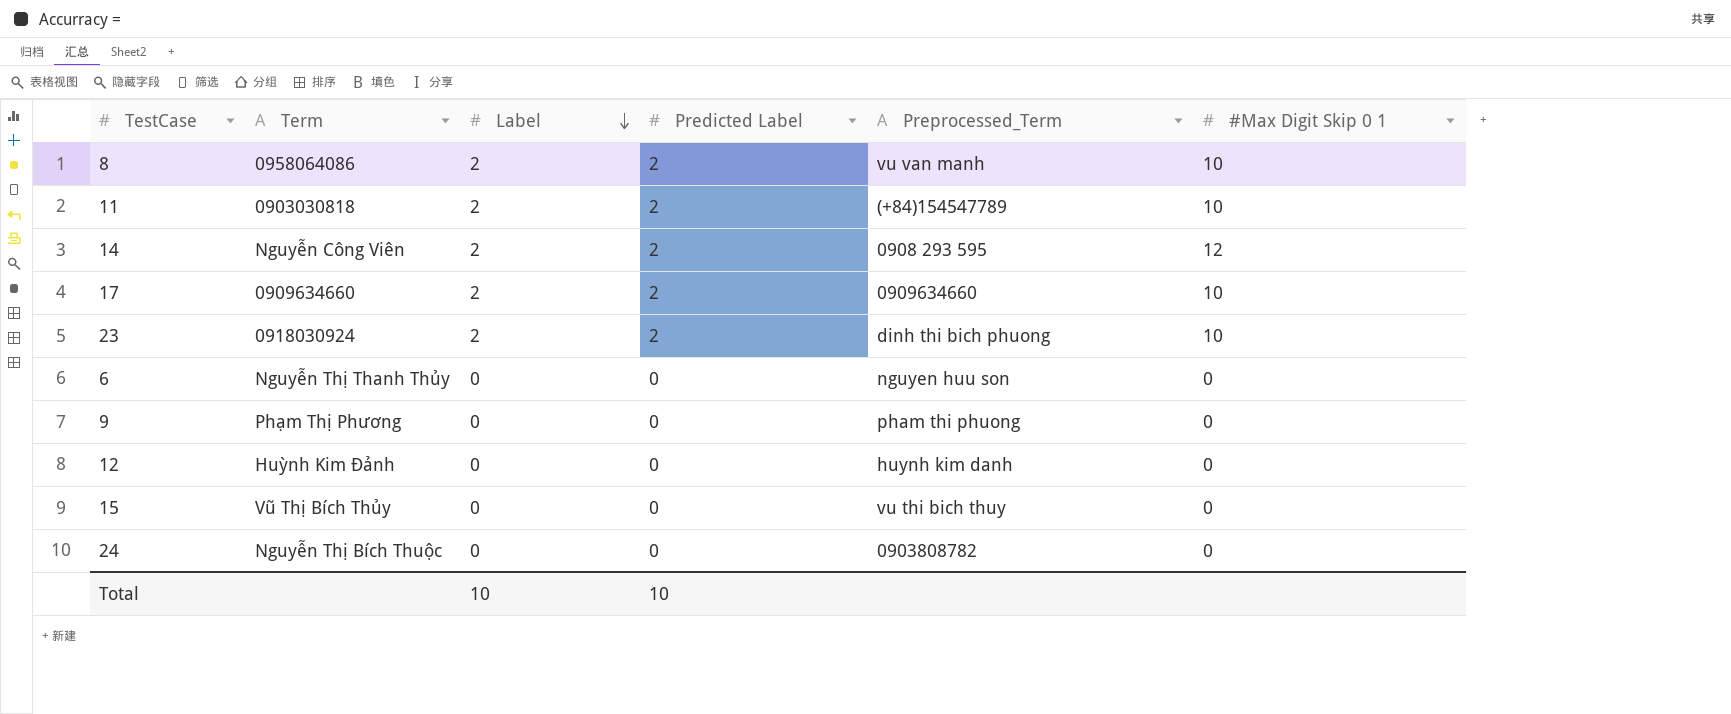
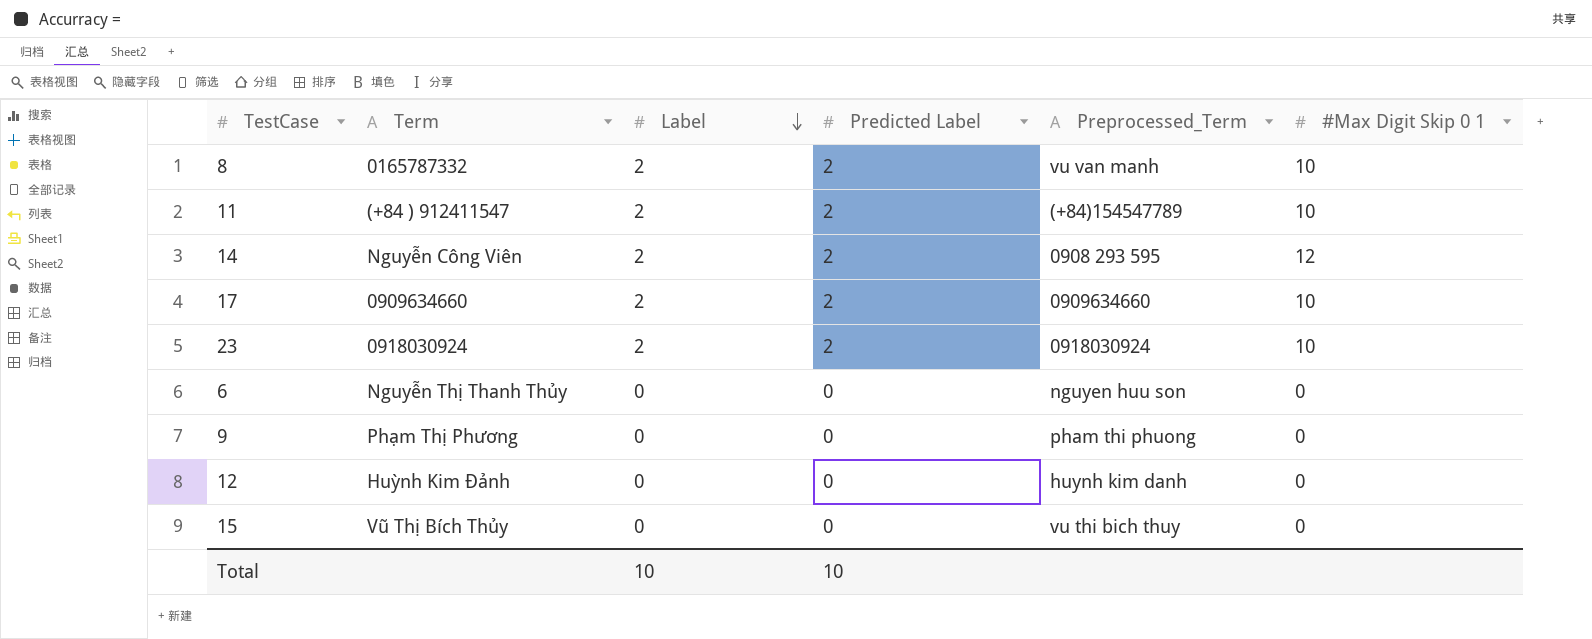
row 24: Nguyễn Thị Bích Thuộc | 0 | 0 | 0903808782 | 0 -> none
8 | Term: 0958064086 -> 0165787332
11 | Term: 0903030818 -> (+84 ) 912411547
23 | Preprocessed_Term: dinh thi bich phuong -> 0918030924

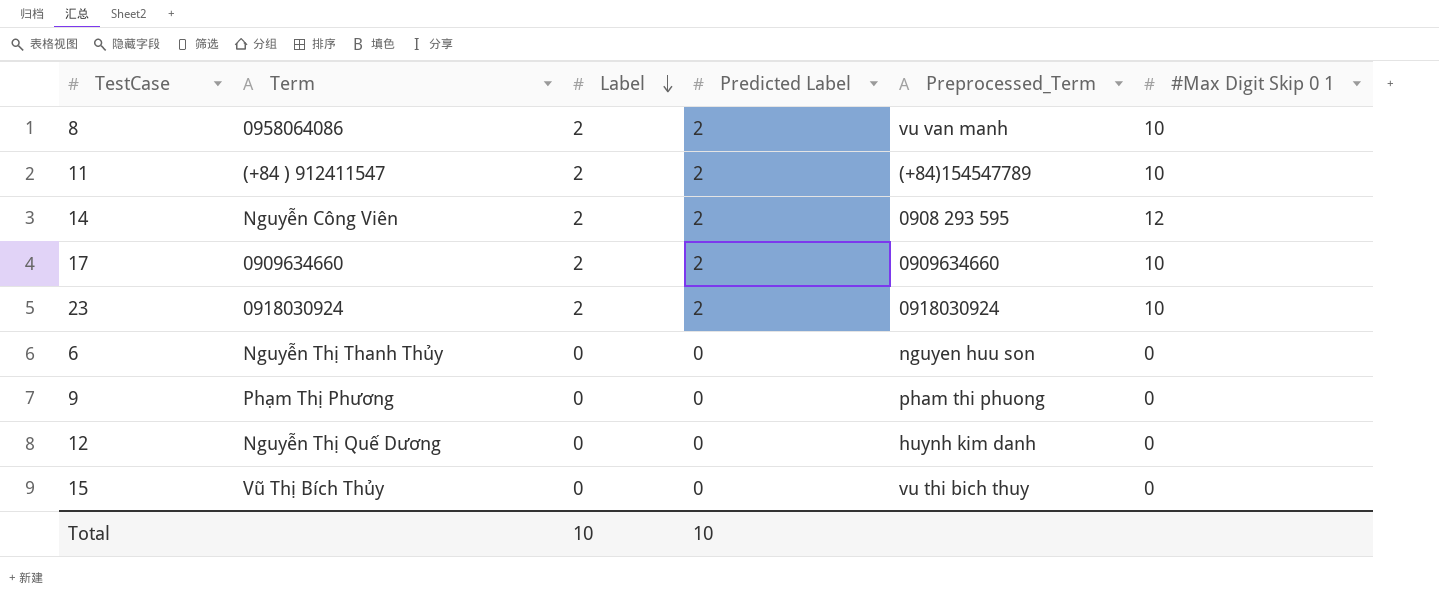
8 | Term: 0165787332 -> 0958064086
12 | Term: Huỳnh Kim Đảnh -> Nguyễn Thị Quế Dương

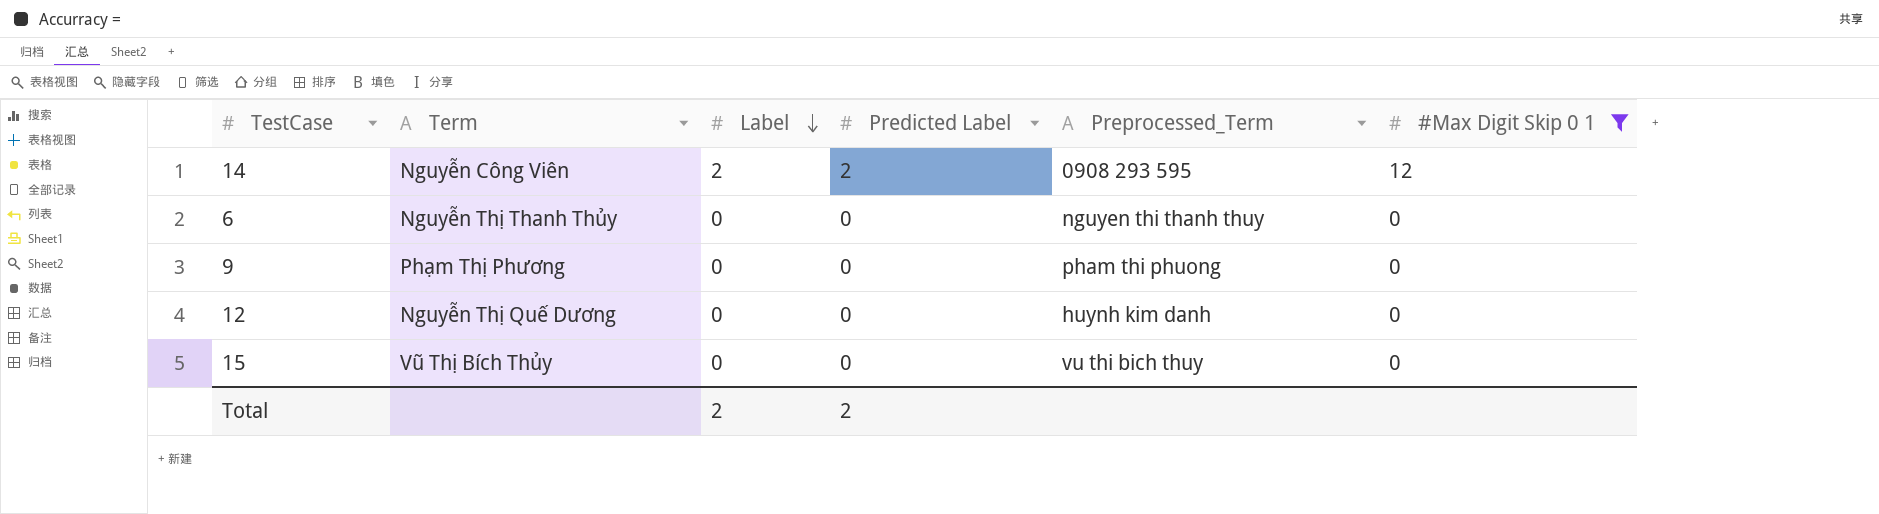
filter: none -> #Max Digit Skip 0 1 != 10
6 | Preprocessed_Term: nguyen huu son -> nguyen thi thanh thuy
Total | Label: 10 -> 2
Total | Predicted Label: 10 -> 2

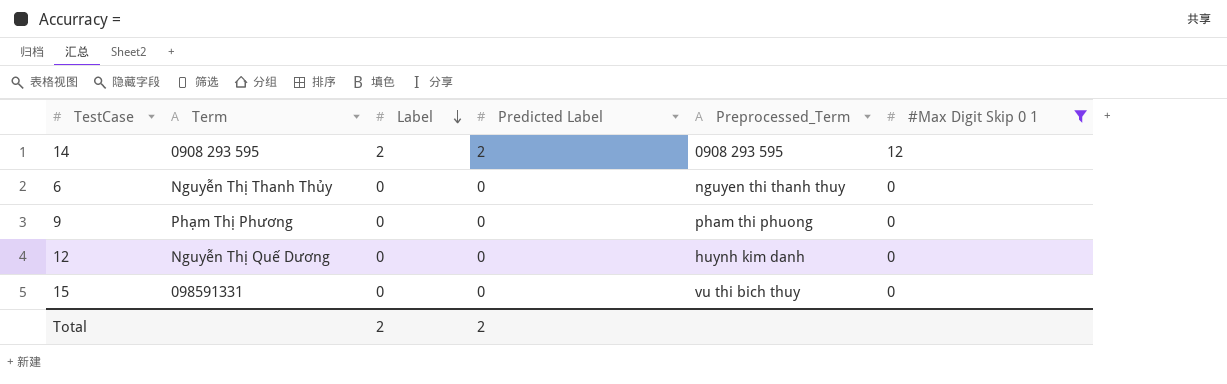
14 | Term: Nguyễn Công Viên -> 0908 293 595
15 | Term: Vũ Thị Bích Thủy -> 098591331

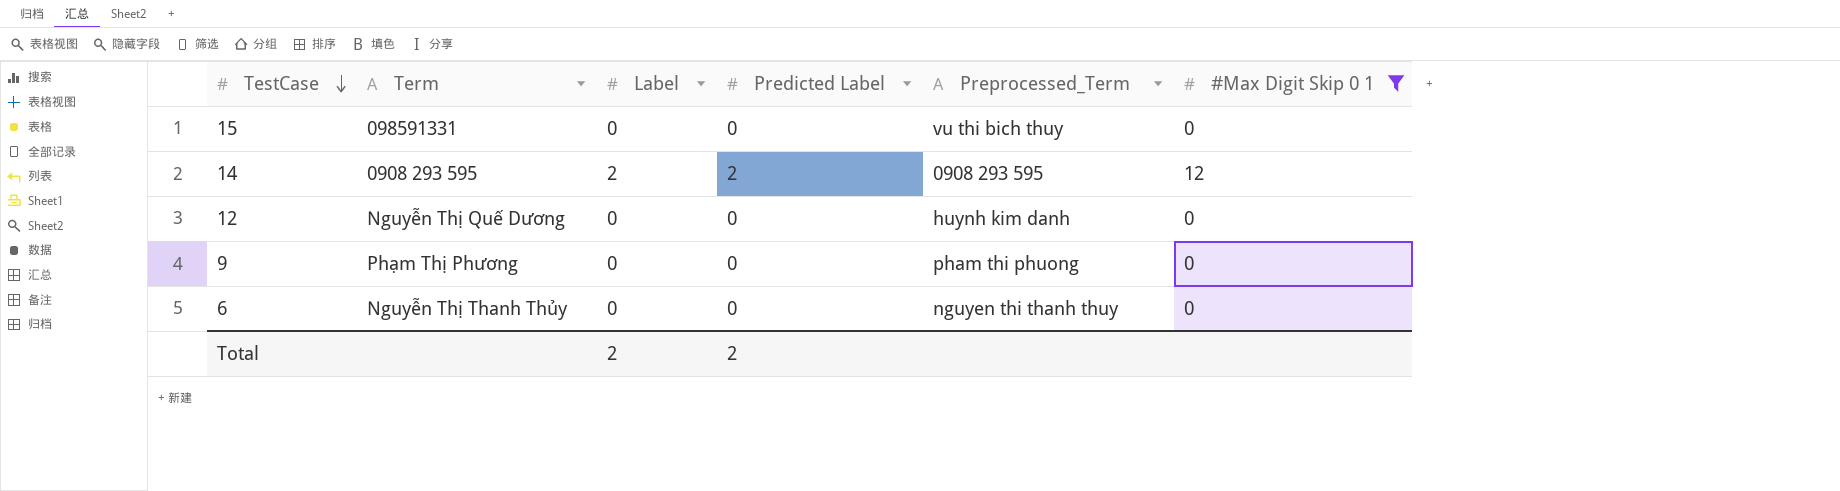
row order: Label descending -> TestCase descending

